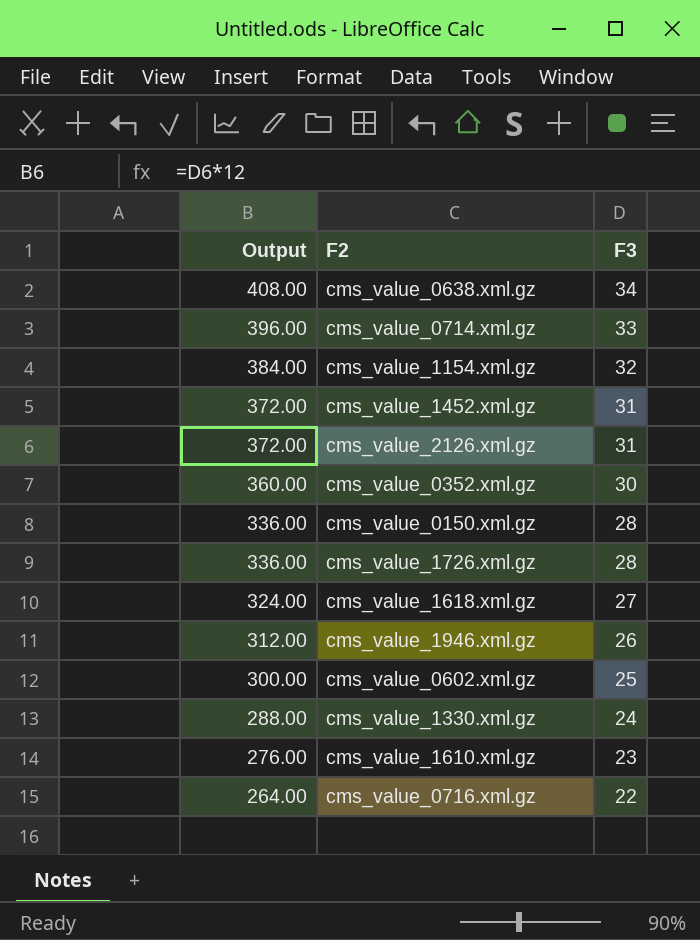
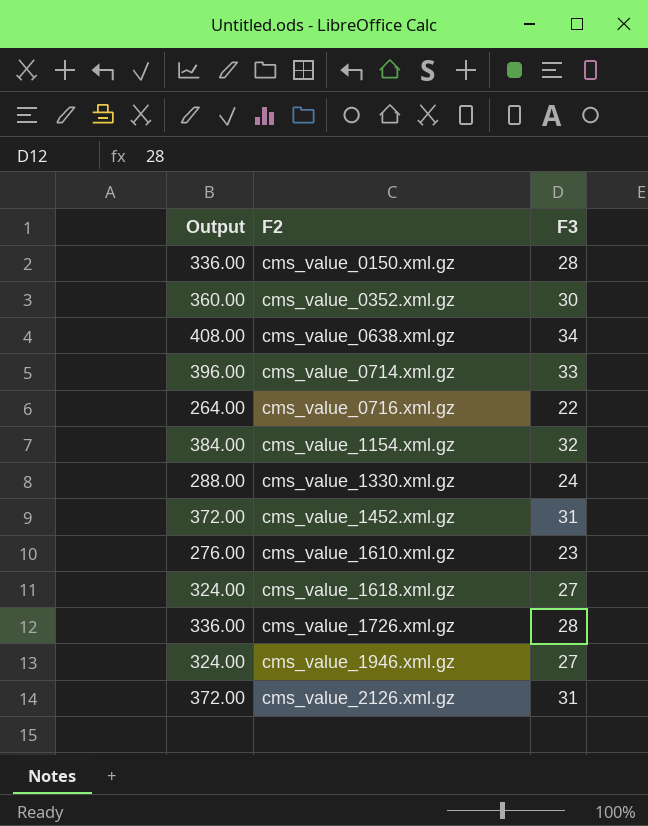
row order: Output descending -> F2 ascending
row cms_value_0602.xml.gz: 300.00 | 25 -> none
cms_value_1946.xml.gz | Output: 312.00 -> 324.00
cms_value_1946.xml.gz | F3: 26 -> 27

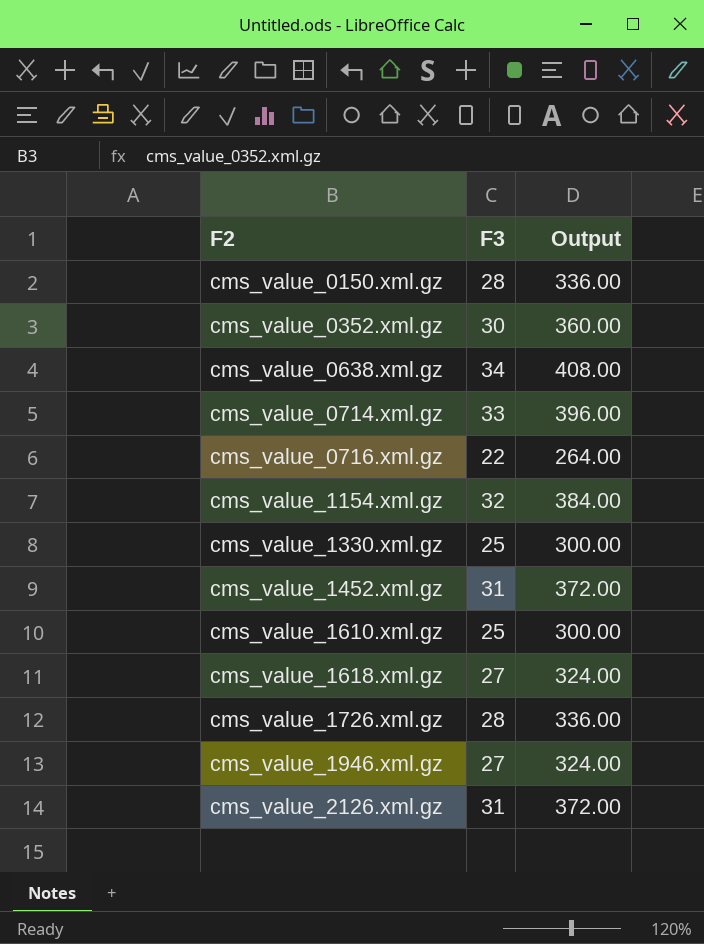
column Output | position: 1 -> 3
cms_value_1330.xml.gz | F3: 24 -> 25
cms_value_1330.xml.gz | Output: 288.00 -> 300.00
cms_value_1610.xml.gz | F3: 23 -> 25
cms_value_1610.xml.gz | Output: 276.00 -> 300.00

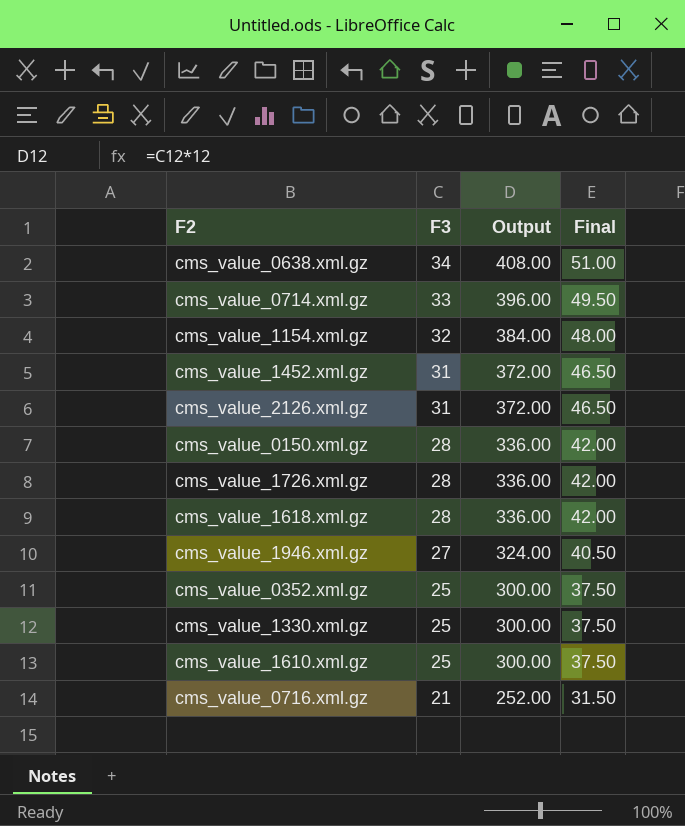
row order: F2 ascending -> F3 descending
column Final | formula: none -> [F3] * 1.5
cms_value_1618.xml.gz | F3: 27 -> 28
cms_value_1618.xml.gz | Output: 324.00 -> 336.00
cms_value_0352.xml.gz | F3: 30 -> 25
cms_value_0352.xml.gz | Output: 360.00 -> 300.00
cms_value_0716.xml.gz | F3: 22 -> 21
cms_value_0716.xml.gz | Output: 264.00 -> 252.00

